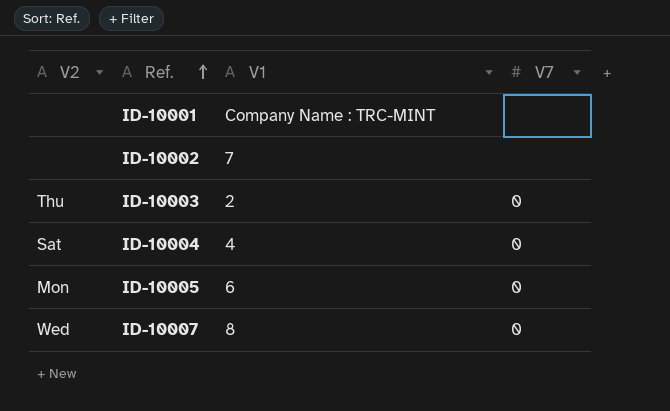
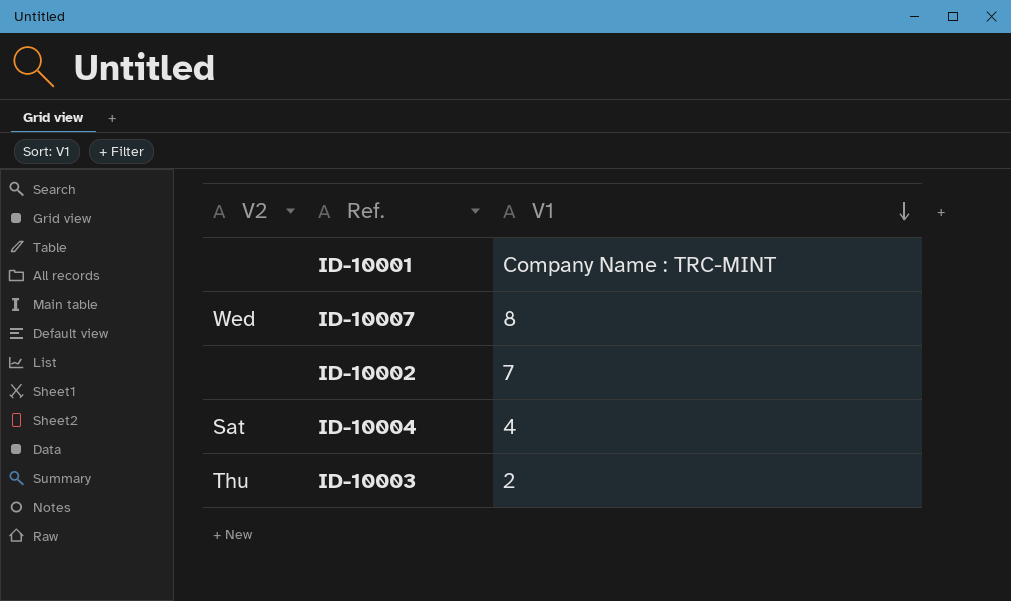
row order: Ref. ascending -> V1 descending
column V7 | position: 4 -> none
row ID-10005: Mon | 6 | 0 -> none

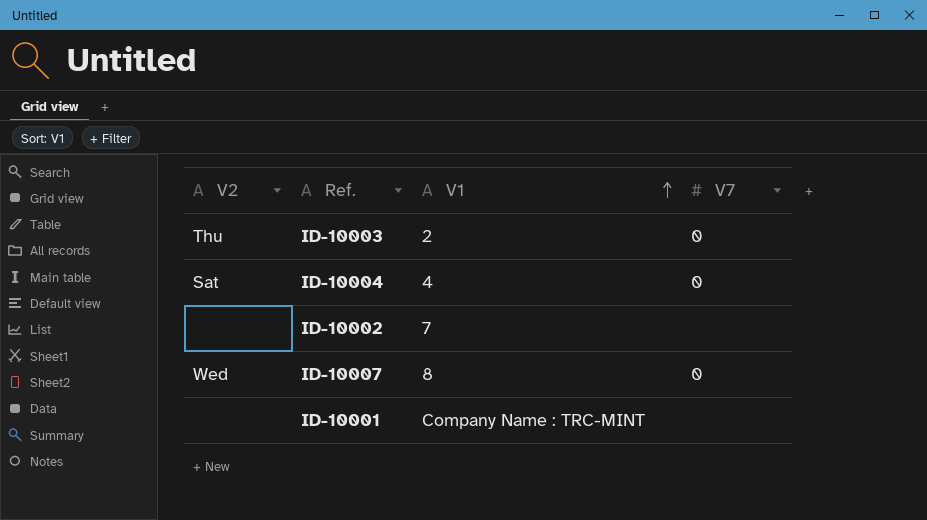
row order: V1 descending -> V1 ascending
column V7 | position: none -> 4

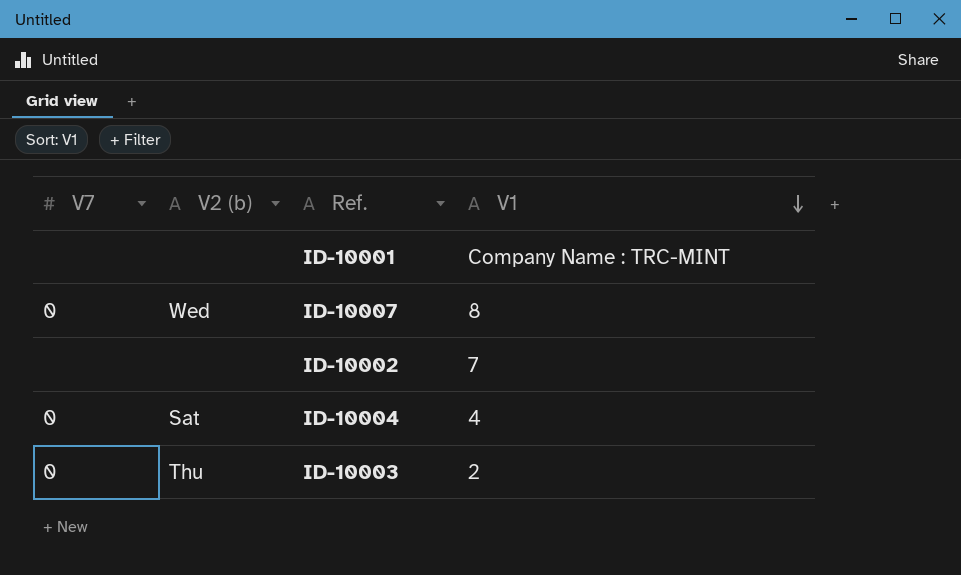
row order: V1 ascending -> V1 descending
column V7 | position: 4 -> 1
column name: V2 -> V2 (b)

